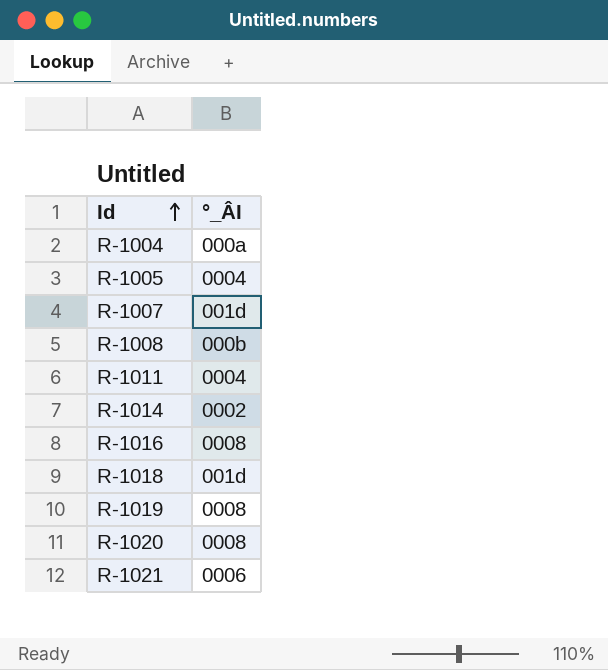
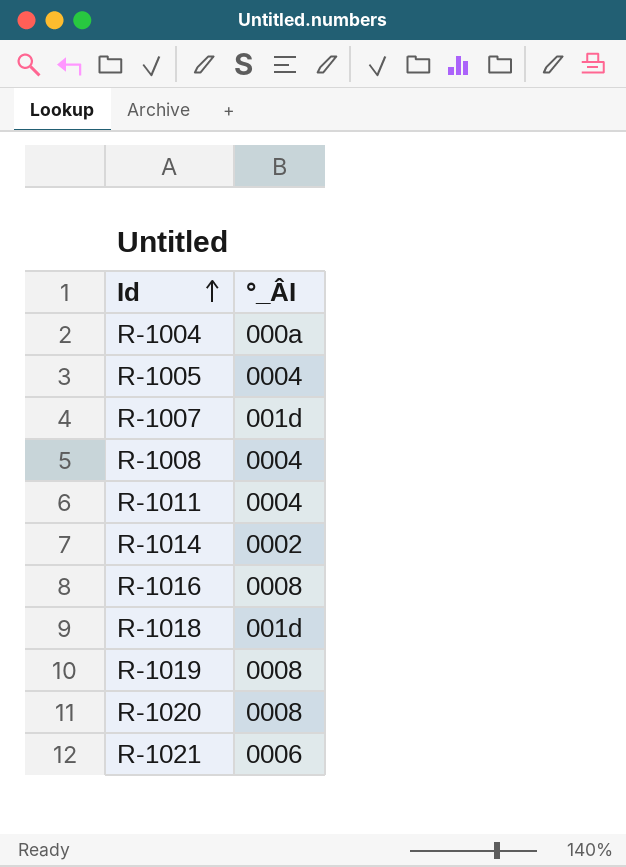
R-1008 | °_ÂI: 000b -> 0004

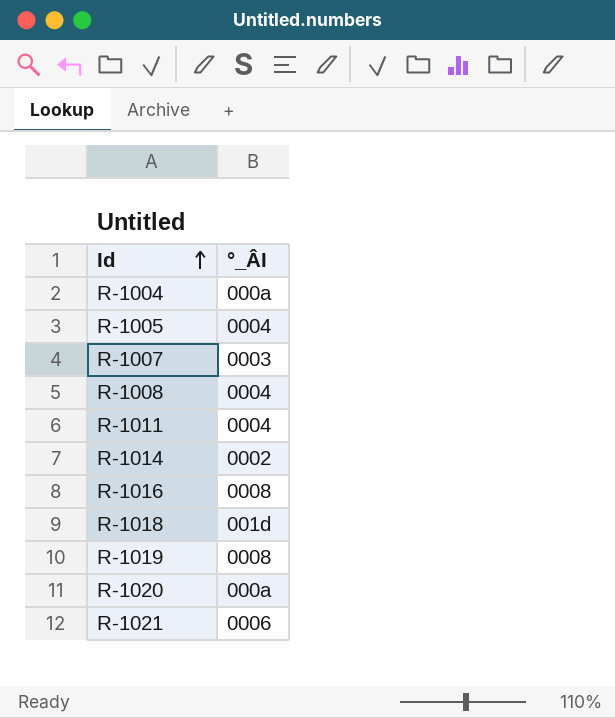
R-1007 | °_ÂI: 001d -> 0003
R-1020 | °_ÂI: 0008 -> 000a

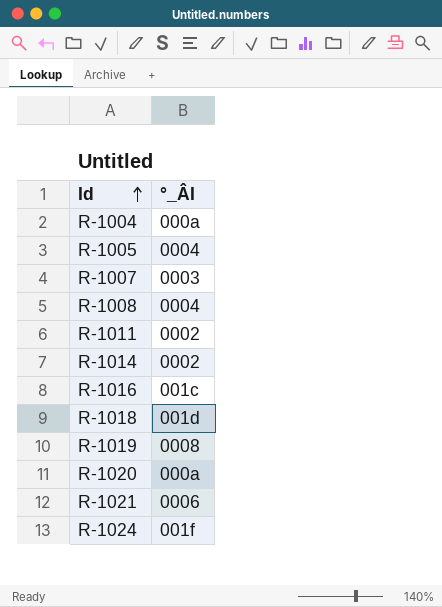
R-1011 | °_ÂI: 0004 -> 0002
R-1016 | °_ÂI: 0008 -> 001c
row R-1024: none -> 001f

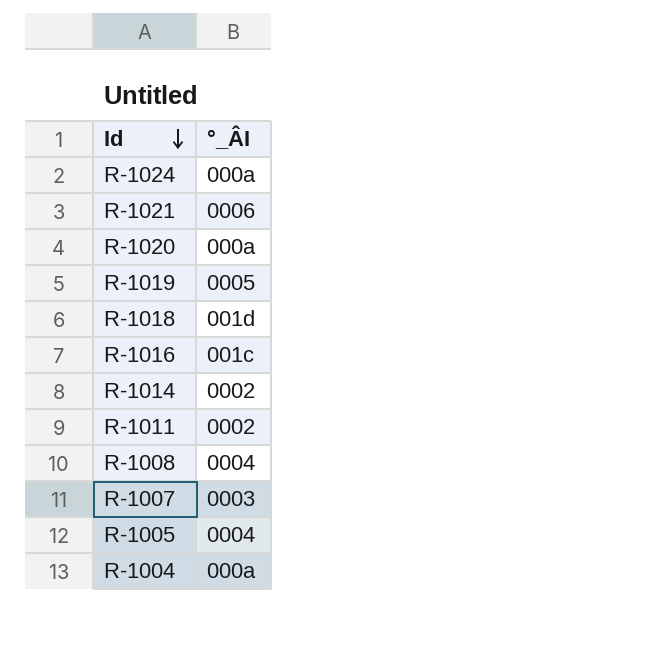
row order: Id ascending -> Id descending
R-1024 | °_ÂI: 001f -> 000a
R-1019 | °_ÂI: 0008 -> 0005

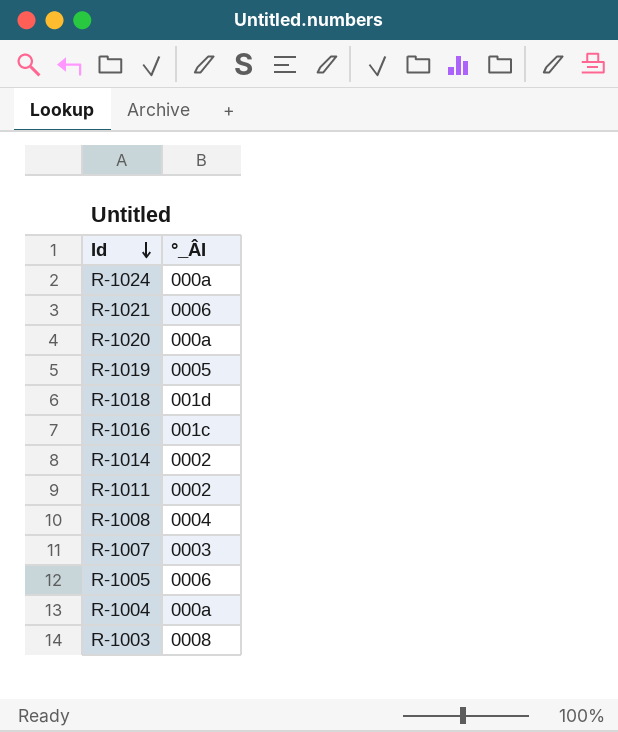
R-1005 | °_ÂI: 0004 -> 0006
row R-1003: none -> 0008

